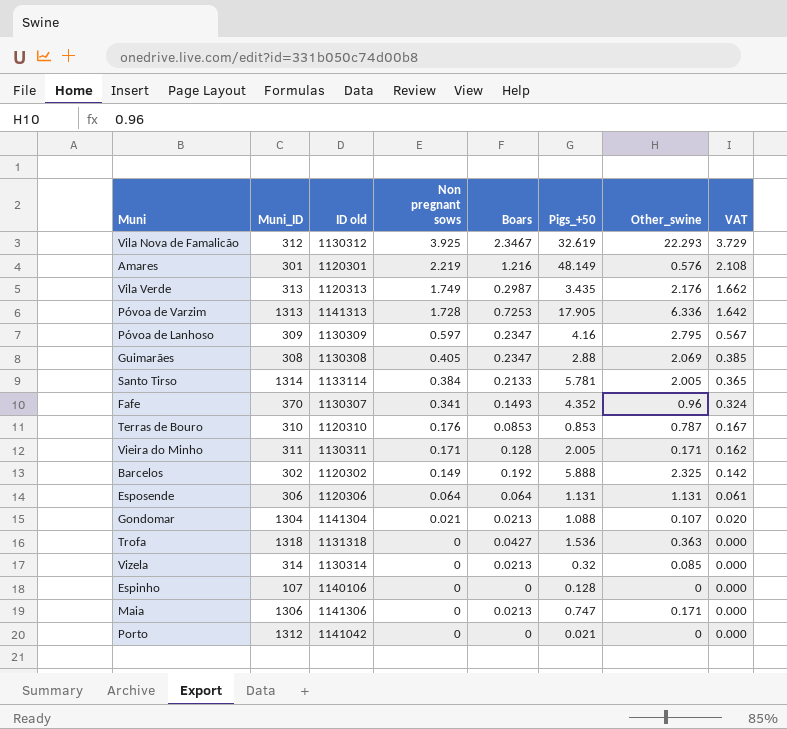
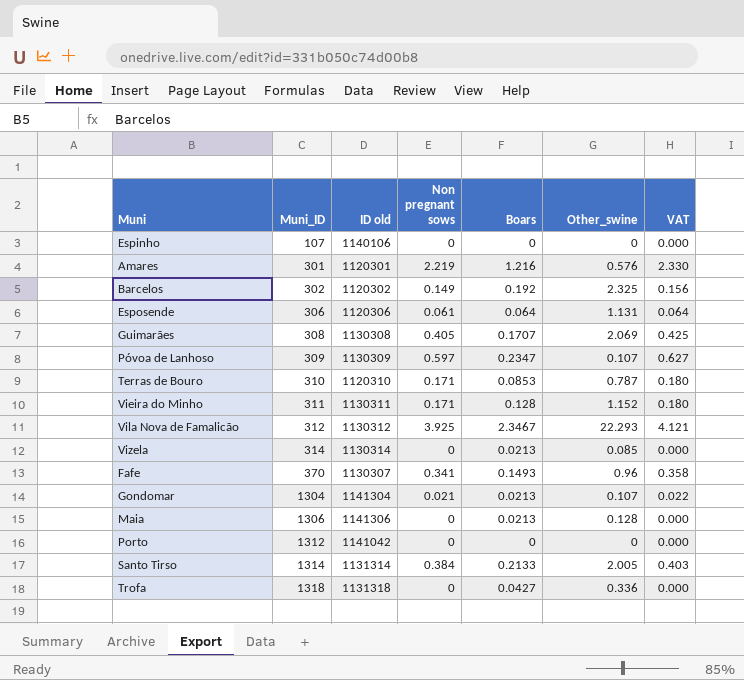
row order: Non pregnant sows descending -> Muni_ID ascending
column Pigs_+50 | position: 6 -> none
column VAT | formula: [Non pregnant sows] * 0.95 -> [Non pregnant sows] * 1.05
row Vila Verde: 313 | 1120313 | 1.749 | 0.2987 | 3.435 | 2.176 | 1.662 -> none
row Póvoa de Varzim: 1313 | 1141313 | 1.728 | 0.7253 | 17.905 | 6.336 | 1.642 -> none
Esposende | Non pregnant sows: 0.064 -> 0.061
Guimarães | Boars: 0.2347 -> 0.1707
Póvoa de Lanhoso | Other_swine: 2.795 -> 0.107
Terras de Bouro | Non pregnant sows: 0.176 -> 0.171
Vieira do Minho | Other_swine: 0.171 -> 1.152
Maia | Other_swine: 0.171 -> 0.128
Santo Tirso | ID old: 1133114 -> 1131314
Trofa | Other_swine: 0.363 -> 0.336

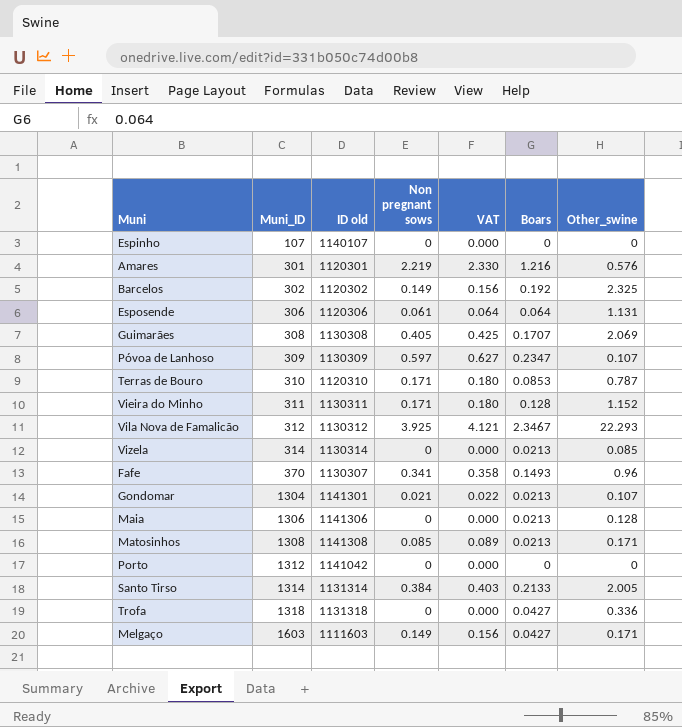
column VAT | position: 7 -> 5
Espinho | ID old: 1140106 -> 1140107
Gondomar | ID old: 1141304 -> 1141301
row Matosinhos: none -> 1308 | 1141308 | 0.085 | 0.089 | 0.0213 | 0.171
row Melgaço: none -> 1603 | 1111603 | 0.149 | 0.156 | 0.0427 | 0.171

